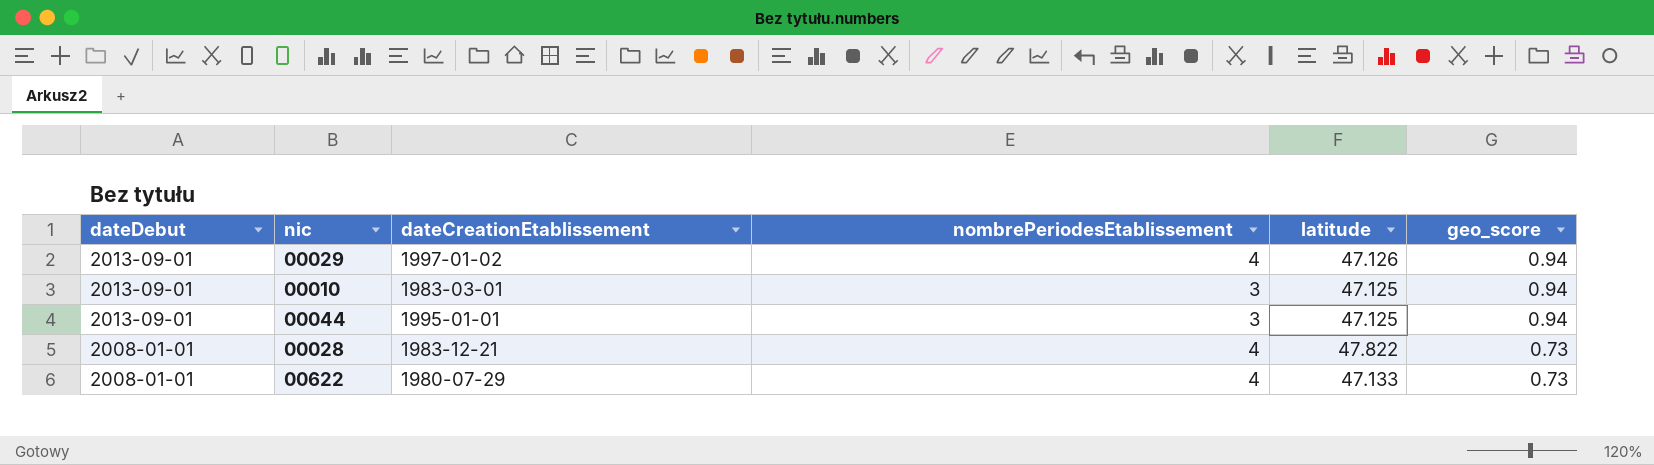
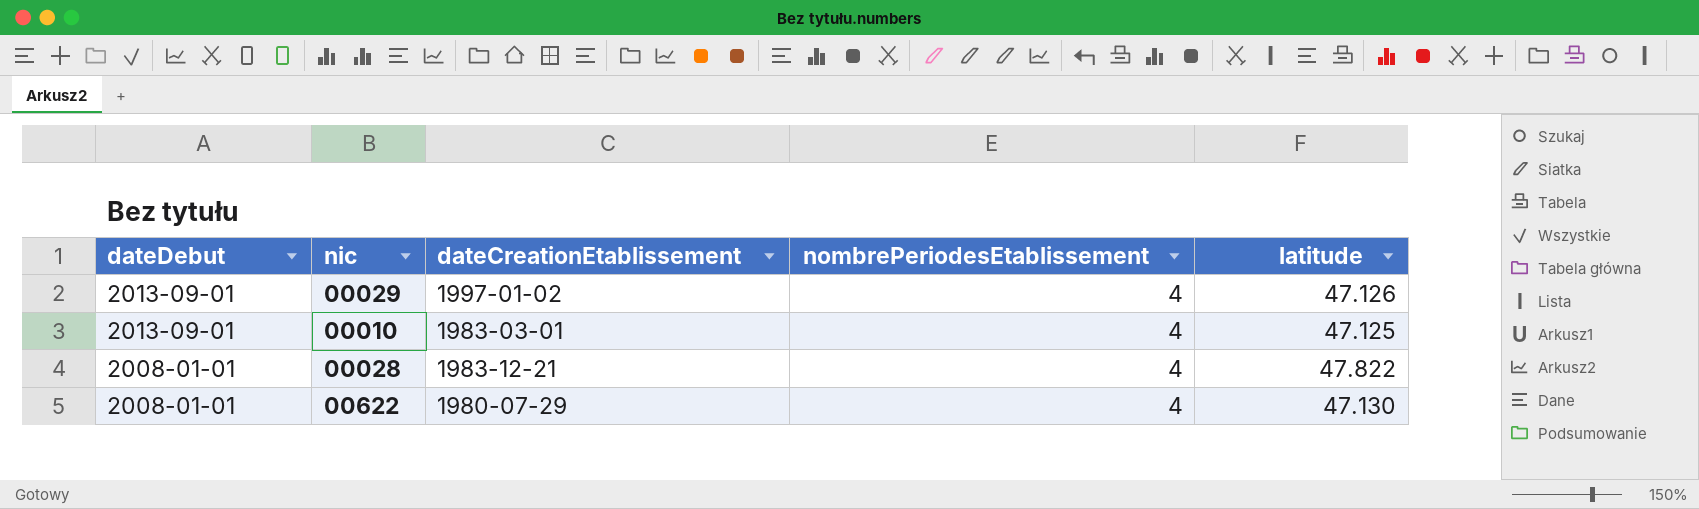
column geo_score | position: 6 -> none
row 00044: 2013-09-01 | 1995-01-01 | 3 | 47.125 | 0.94 -> none
00010 | nombrePeriodesEtablissement: 3 -> 4
00622 | latitude: 47.133 -> 47.130

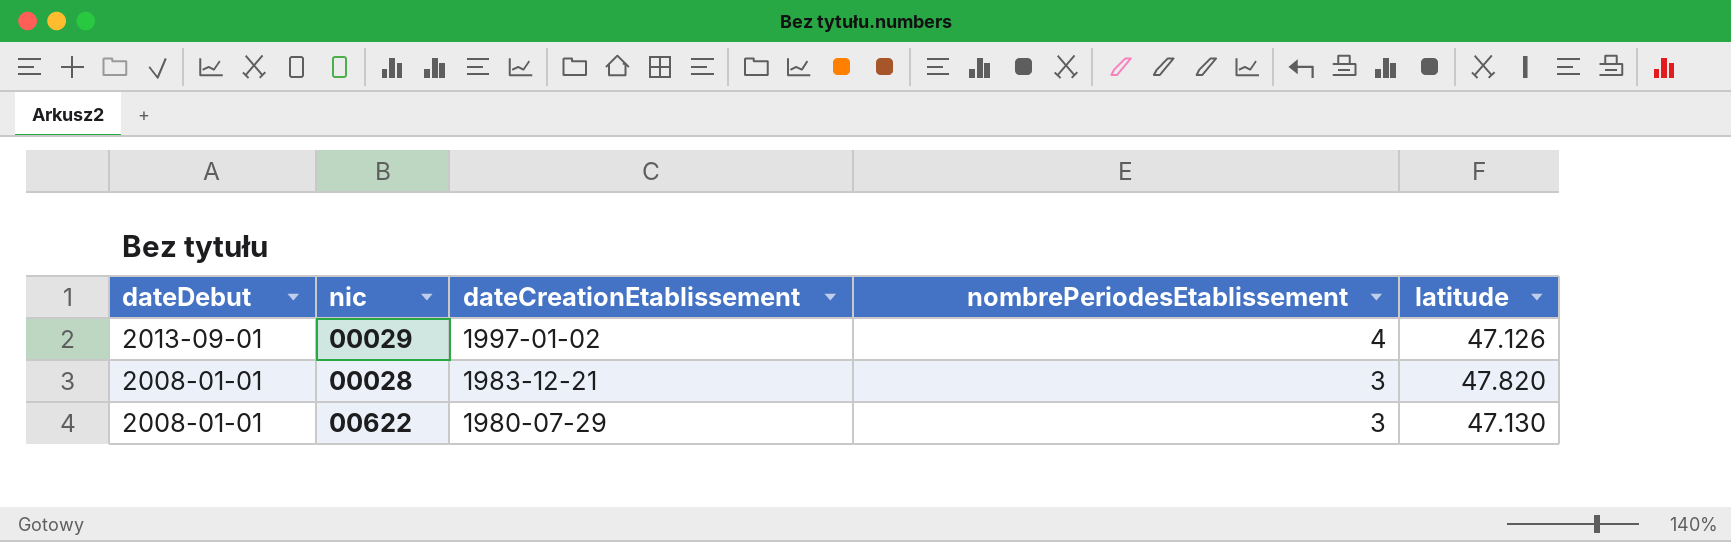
row 00010: 2013-09-01 | 1983-03-01 | 4 | 47.125 -> none
00028 | nombrePeriodesEtablissement: 4 -> 3
00028 | latitude: 47.822 -> 47.820
00622 | nombrePeriodesEtablissement: 4 -> 3

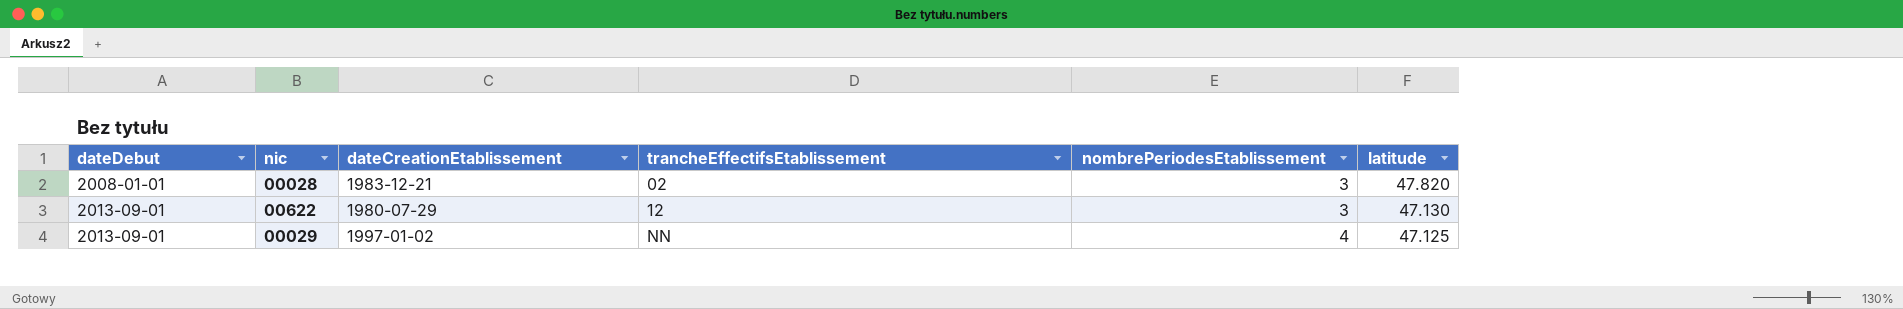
row order: dateDebut descending -> dateDebut ascending
column trancheEffectifsEtablissement | position: none -> 4
00622 | dateDebut: 2008-01-01 -> 2013-09-01
00029 | latitude: 47.126 -> 47.125

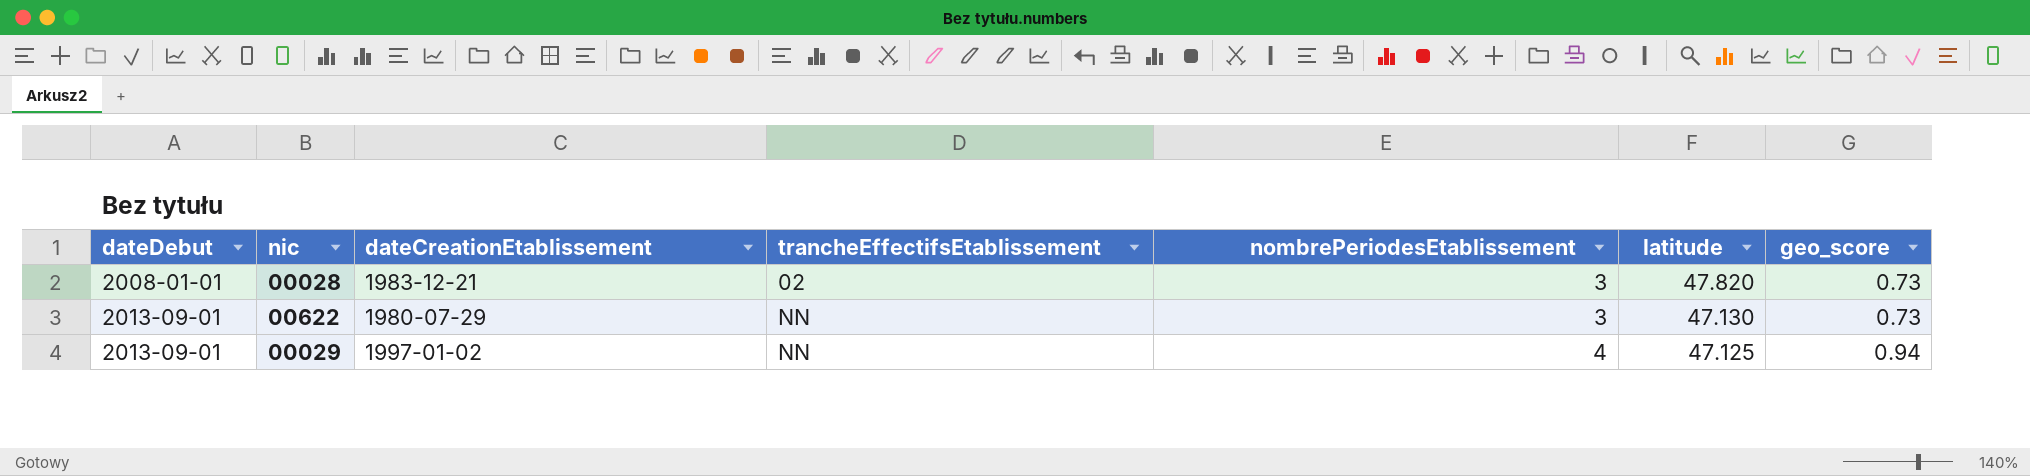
column geo_score | position: none -> 7
00622 | trancheEffectifsEtablissement: 12 -> NN

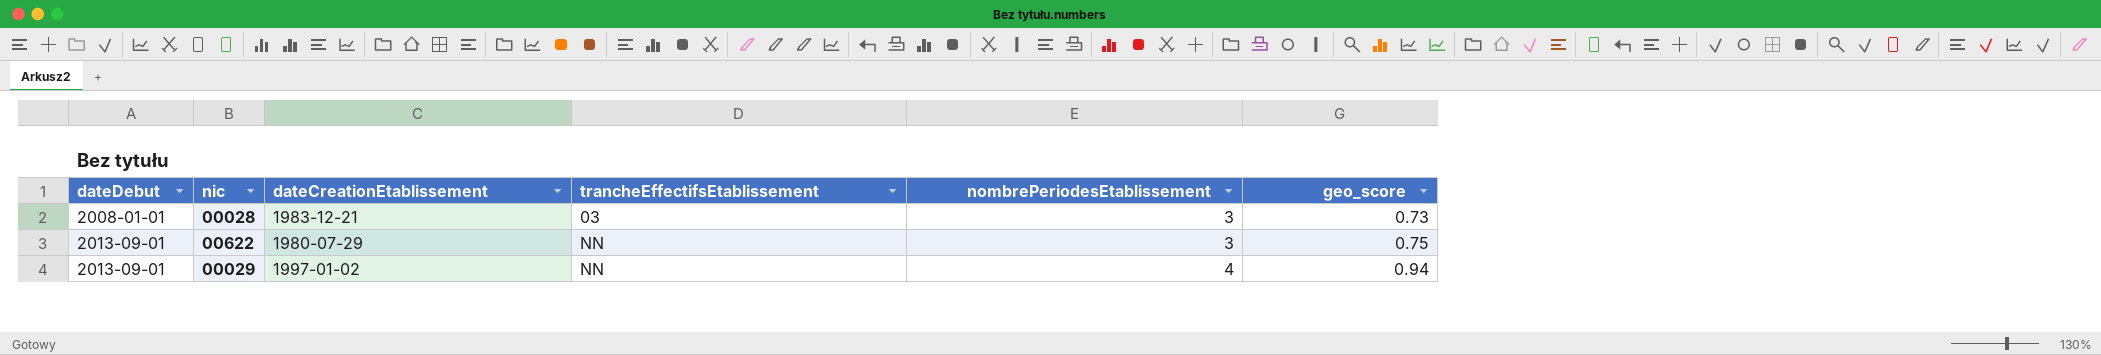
column latitude | position: 6 -> none
00028 | trancheEffectifsEtablissement: 02 -> 03
00622 | geo_score: 0.73 -> 0.75

